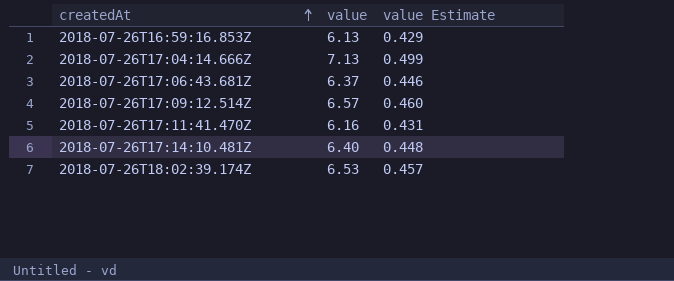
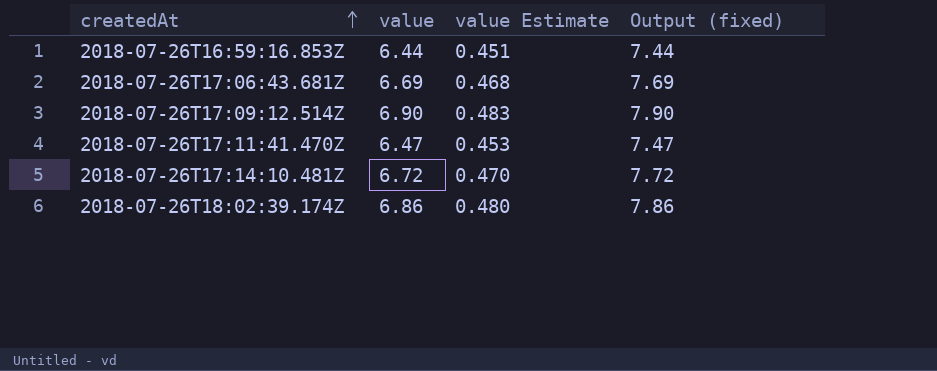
column Output (fixed) | formula: none -> [value] + 1
row 2018-07-26T17:04:14.666Z: 7.13 | 0.499 -> none
2018-07-26T16:59:16.853Z | value: 6.13 -> 6.44
2018-07-26T16:59:16.853Z | value Estimate: 0.429 -> 0.451
2018-07-26T17:06:43.681Z | value: 6.37 -> 6.69
2018-07-26T17:06:43.681Z | value Estimate: 0.446 -> 0.468
2018-07-26T17:09:12.514Z | value: 6.57 -> 6.90
2018-07-26T17:09:12.514Z | value Estimate: 0.460 -> 0.483
2018-07-26T17:11:41.470Z | value: 6.16 -> 6.47
2018-07-26T17:11:41.470Z | value Estimate: 0.431 -> 0.453
2018-07-26T17:14:10.481Z | value: 6.40 -> 6.72
2018-07-26T17:14:10.481Z | value Estimate: 0.448 -> 0.470
2018-07-26T18:02:39.174Z | value: 6.53 -> 6.86
2018-07-26T18:02:39.174Z | value Estimate: 0.457 -> 0.480

